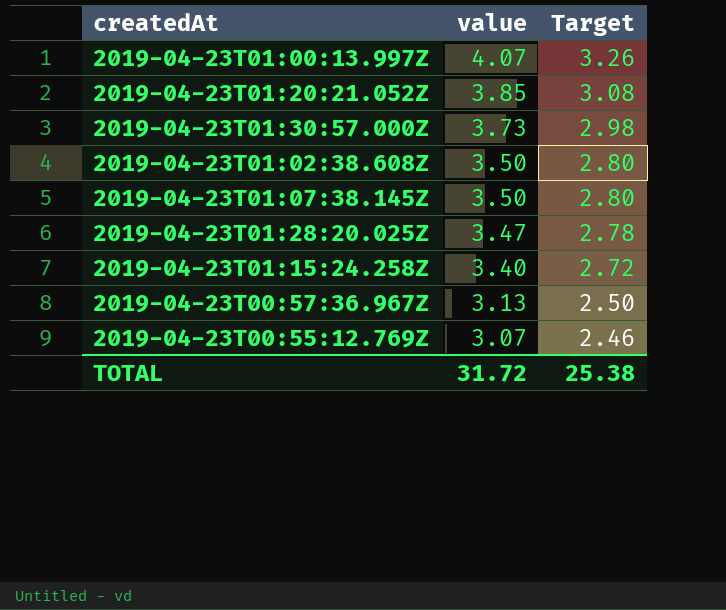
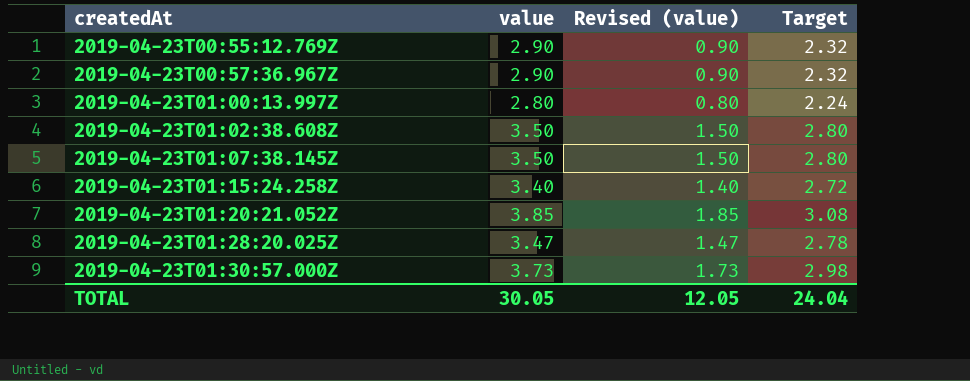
row order: value descending -> createdAt ascending
column Revised (value) | formula: none -> [value] - 2
2019-04-23T00:55:12.769Z | value: 3.07 -> 2.90
2019-04-23T00:55:12.769Z | Target: 2.46 -> 2.32
2019-04-23T00:57:36.967Z | value: 3.13 -> 2.90
2019-04-23T00:57:36.967Z | Target: 2.50 -> 2.32
2019-04-23T01:00:13.997Z | value: 4.07 -> 2.80
2019-04-23T01:00:13.997Z | Target: 3.26 -> 2.24
TOTAL | value: 31.72 -> 30.05
TOTAL | Target: 25.38 -> 24.04

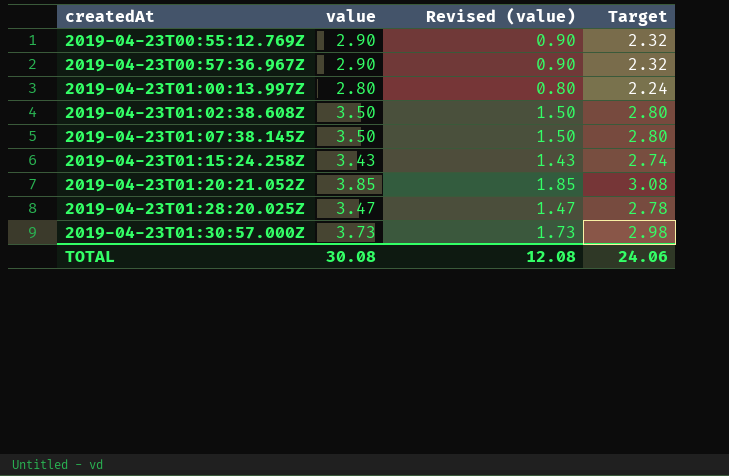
2019-04-23T01:15:24.258Z | value: 3.40 -> 3.43
2019-04-23T01:15:24.258Z | Revised (value): 1.40 -> 1.43
2019-04-23T01:15:24.258Z | Target: 2.72 -> 2.74
TOTAL | value: 30.05 -> 30.08
TOTAL | Revised (value): 12.05 -> 12.08
TOTAL | Target: 24.04 -> 24.06

